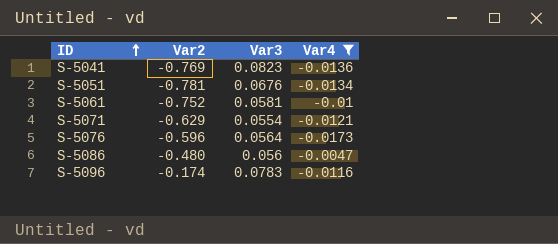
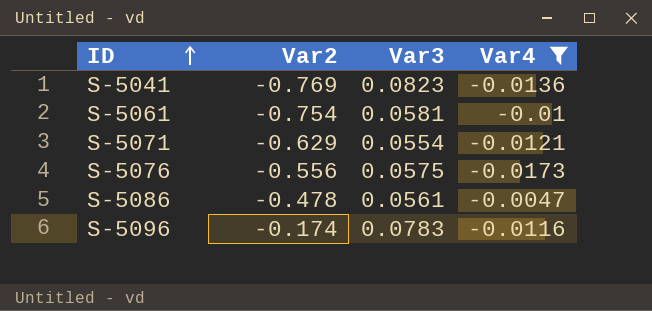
row S-5051: -0.781 | 0.0676 | -0.0134 -> none
S-5061 | Var2: -0.752 -> -0.754
S-5076 | Var2: -0.596 -> -0.556
S-5076 | Var3: 0.0564 -> 0.0575
S-5086 | Var2: -0.480 -> -0.478
S-5086 | Var3: 0.056 -> 0.0561

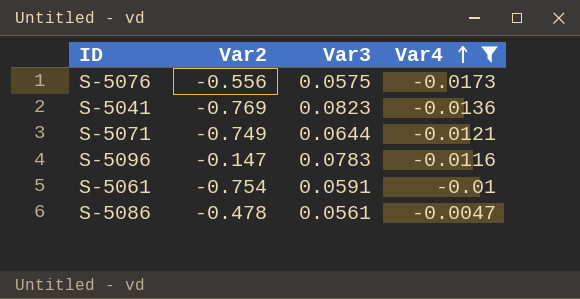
row order: ID ascending -> Var4 ascending
S-5071 | Var2: -0.629 -> -0.749
S-5071 | Var3: 0.0554 -> 0.0644
S-5096 | Var2: -0.174 -> -0.147
S-5061 | Var3: 0.0581 -> 0.0591

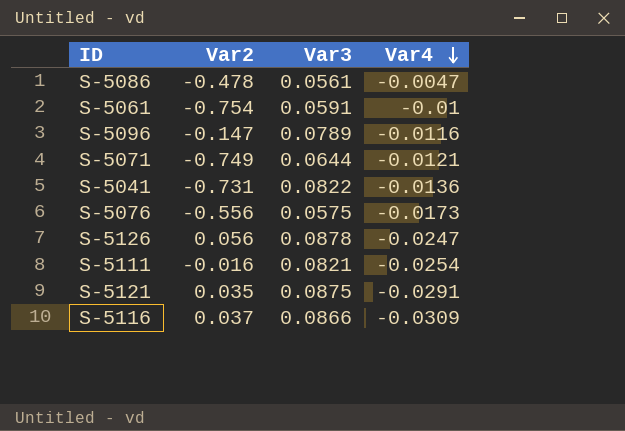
filter: Var4 >= -0.0173 -> none
row order: Var4 ascending -> Var4 descending
S-5096 | Var3: 0.0783 -> 0.0789
S-5041 | Var2: -0.769 -> -0.731
S-5041 | Var3: 0.0823 -> 0.0822

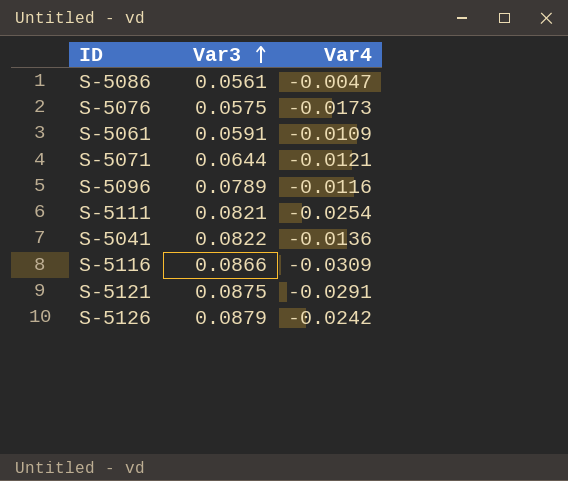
row order: Var4 descending -> Var3 ascending
column Var2 | position: 2 -> none
S-5061 | Var4: -0.01 -> -0.0109
S-5126 | Var3: 0.0878 -> 0.0879
S-5126 | Var4: -0.0247 -> -0.0242

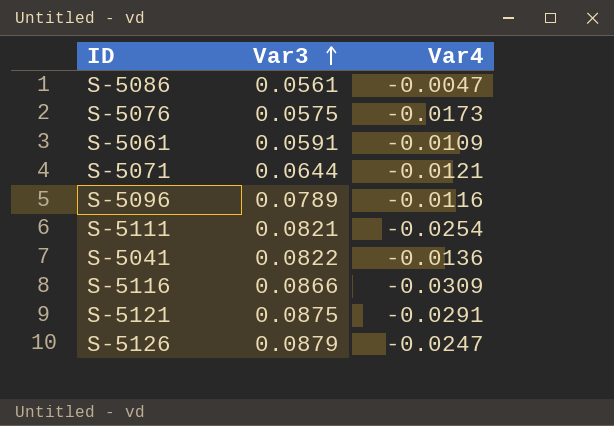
S-5126 | Var4: -0.0242 -> -0.0247

